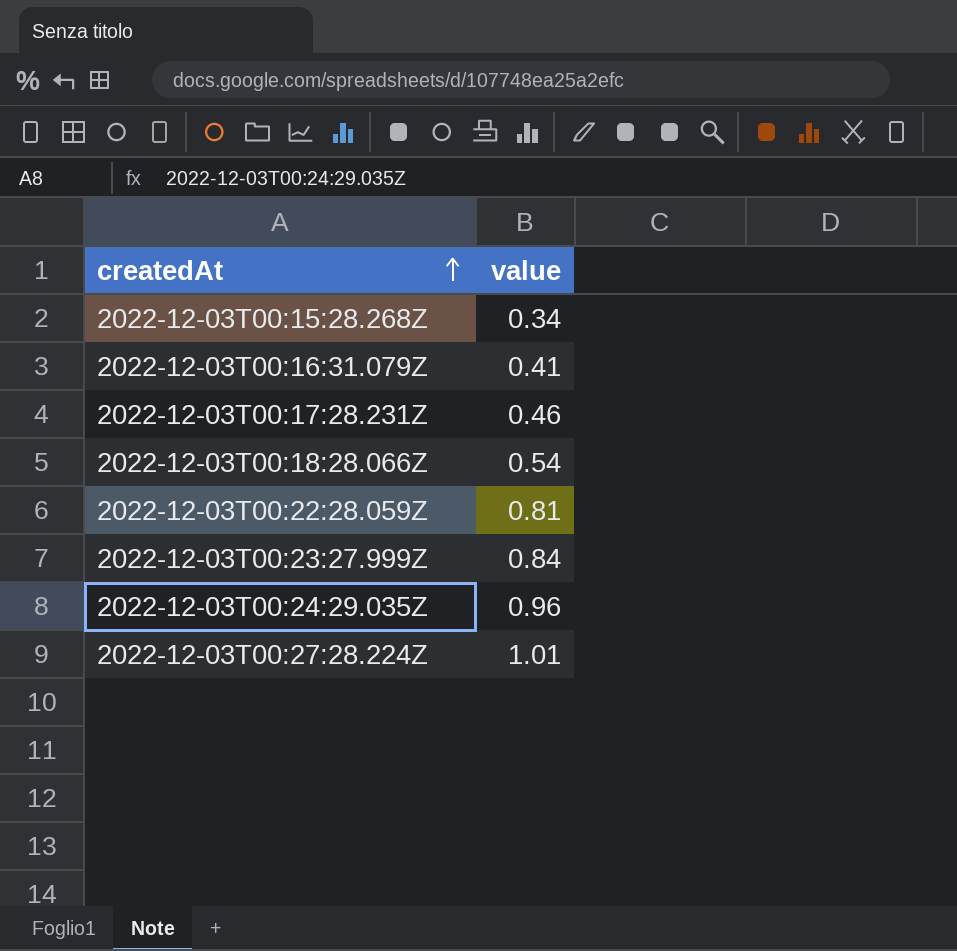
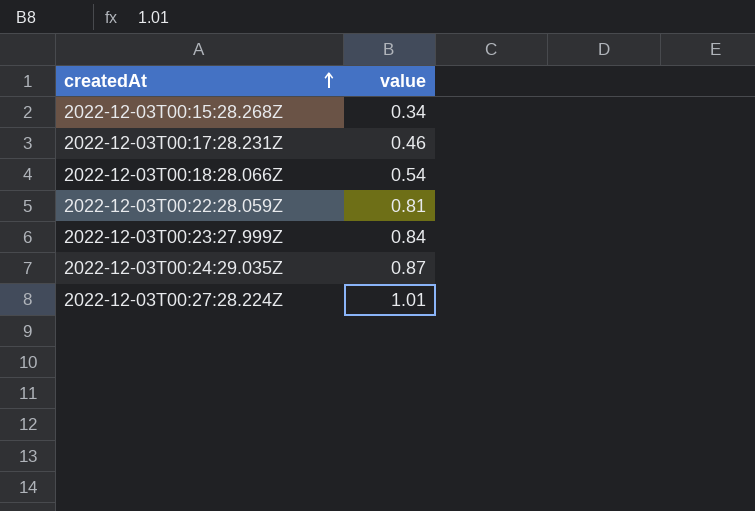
row 2022-12-03T00:16:31.079Z: 0.41 -> none
2022-12-03T00:24:29.035Z | value: 0.96 -> 0.87

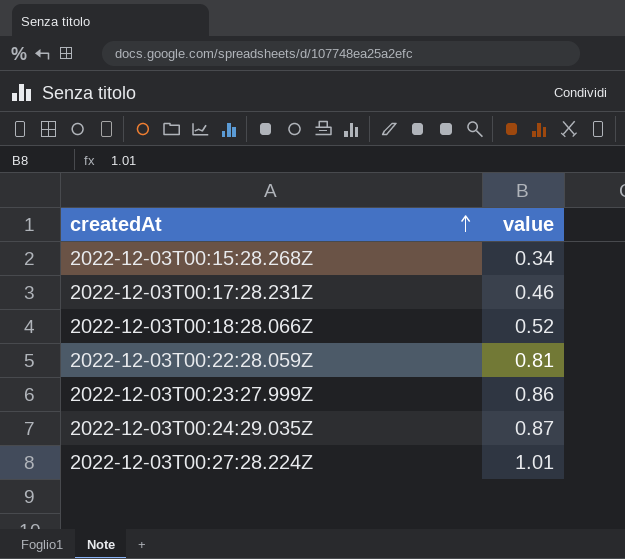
2022-12-03T00:18:28.066Z | value: 0.54 -> 0.52
2022-12-03T00:23:27.999Z | value: 0.84 -> 0.86

